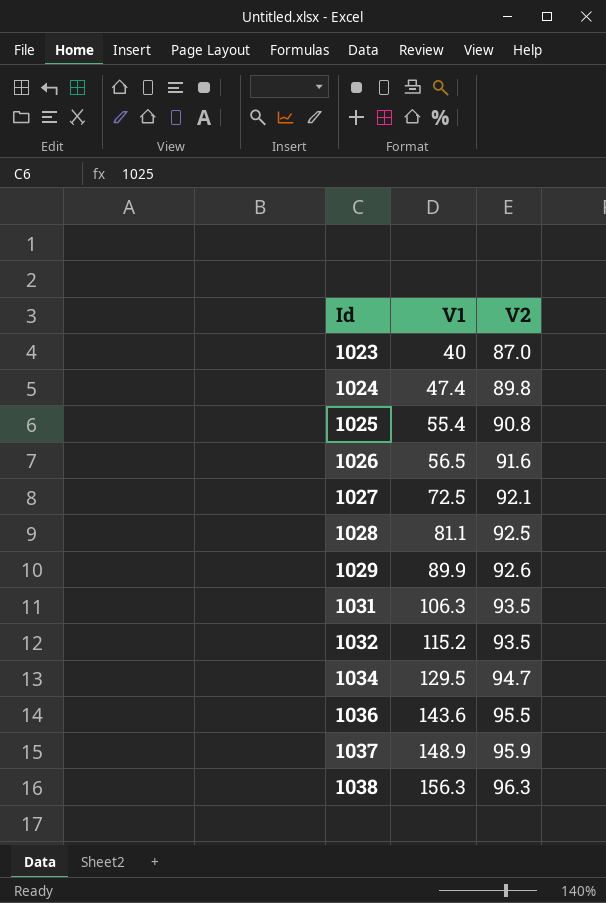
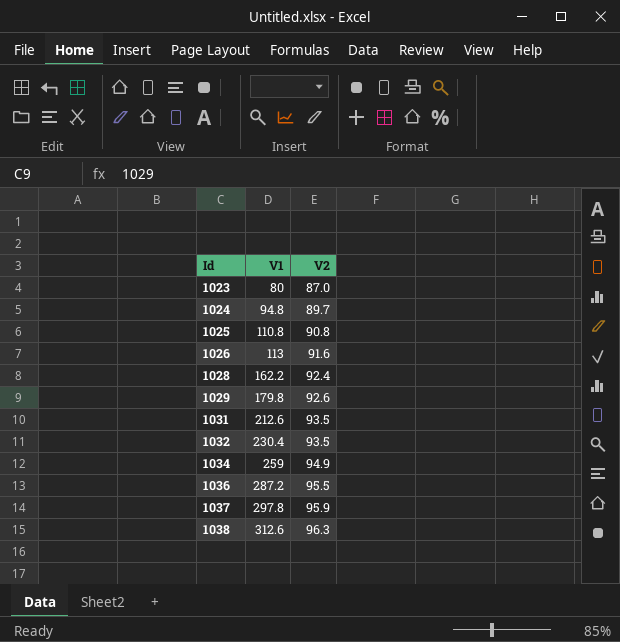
row 1027: 72.5 | 92.1 -> none
1023 | V1: 40 -> 80
1024 | V1: 47.4 -> 94.8
1024 | V2: 89.8 -> 89.7
1025 | V1: 55.4 -> 110.8
1026 | V1: 56.5 -> 113
1028 | V1: 81.1 -> 162.2
1028 | V2: 92.5 -> 92.4
1029 | V1: 89.9 -> 179.8
1031 | V1: 106.3 -> 212.6
1032 | V1: 115.2 -> 230.4
1034 | V1: 129.5 -> 259
1034 | V2: 94.7 -> 94.9
1036 | V1: 143.6 -> 287.2
1037 | V1: 148.9 -> 297.8
1038 | V1: 156.3 -> 312.6

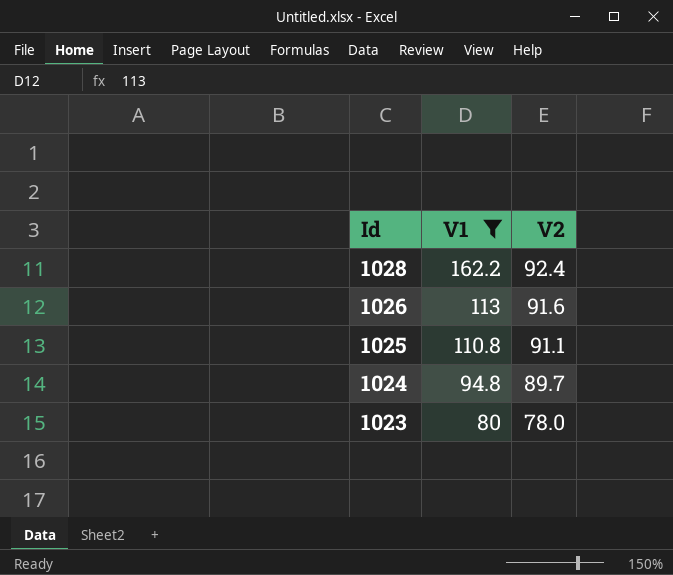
filter: none -> V1 <= 162.2
row order: Id ascending -> Id descending
1025 | V2: 90.8 -> 91.1
1023 | V2: 87.0 -> 78.0

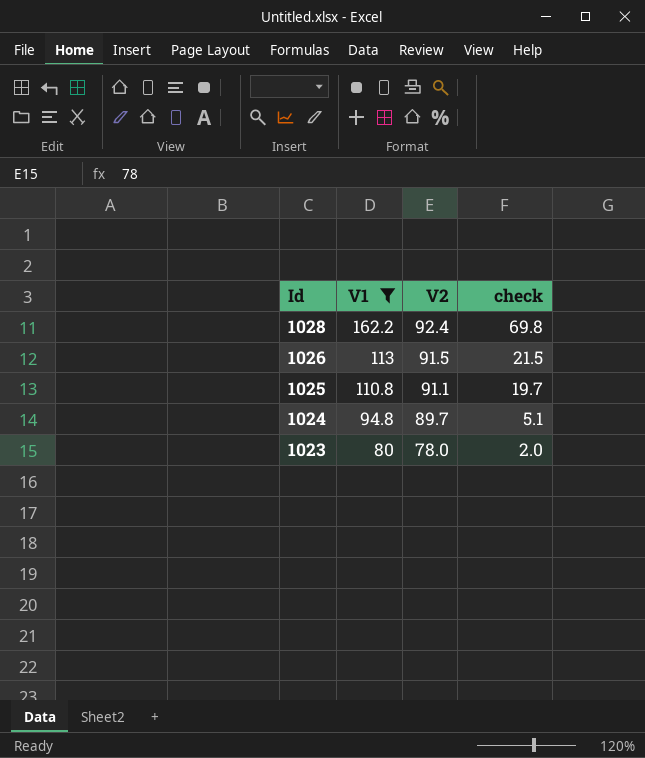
column check | formula: none -> [V1] - [V2]
1026 | V2: 91.6 -> 91.5

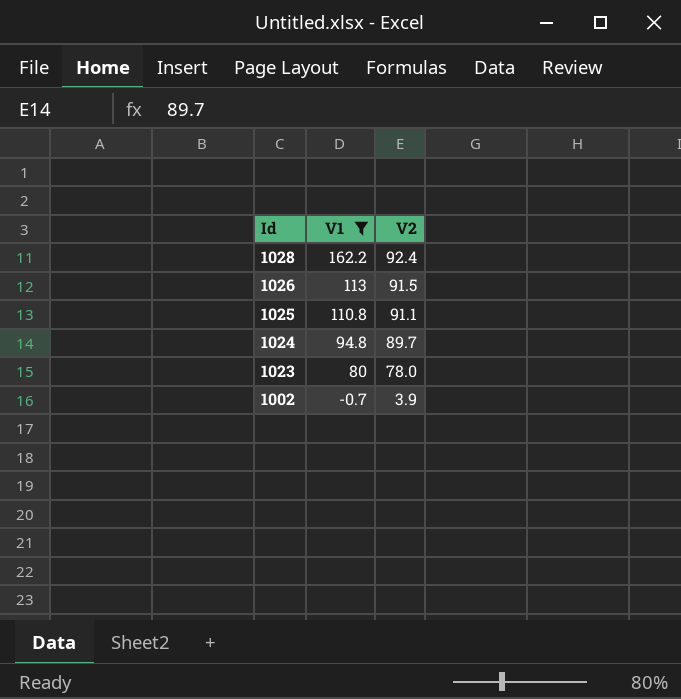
column check | formula: [V1] - [V2] -> none
row 1002: none -> -0.7 | 3.9

